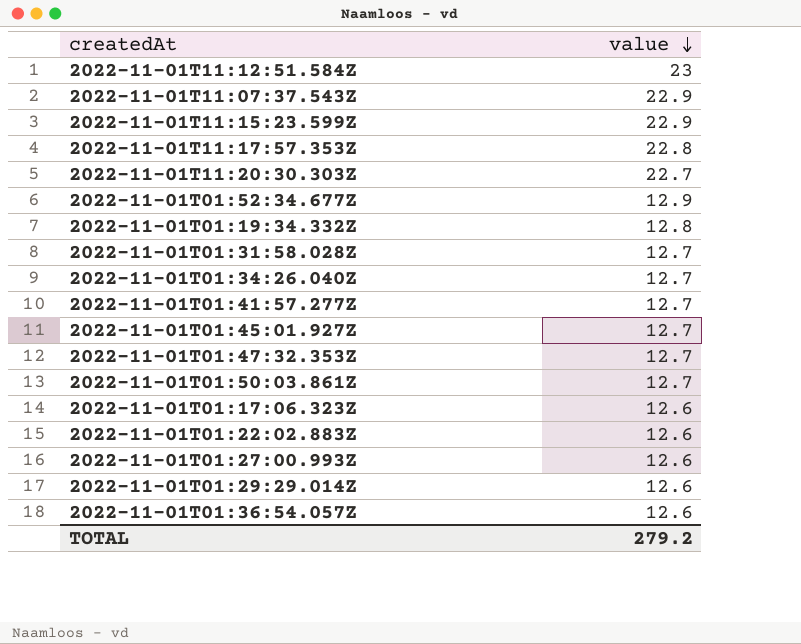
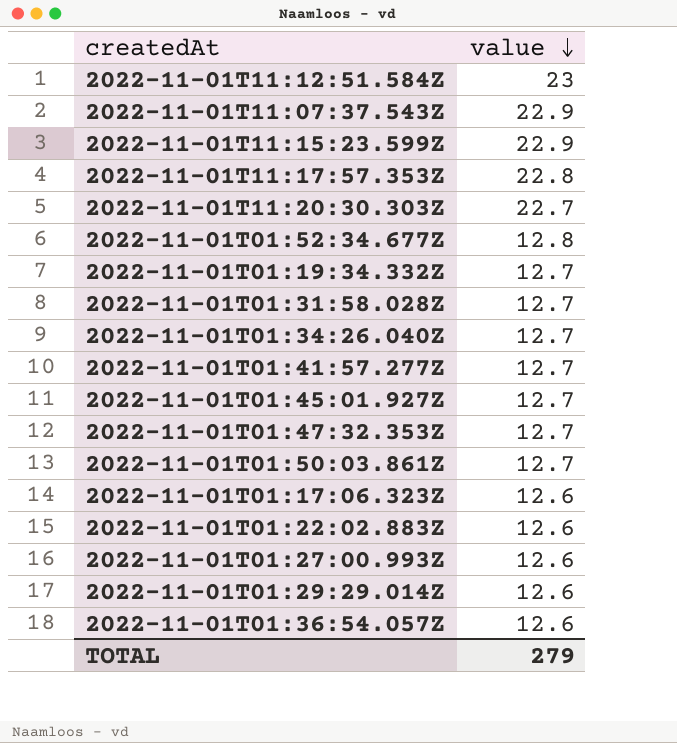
2022-11-01T01:52:34.677Z | value: 12.9 -> 12.8
2022-11-01T01:19:34.332Z | value: 12.8 -> 12.7
TOTAL | value: 279.2 -> 279

